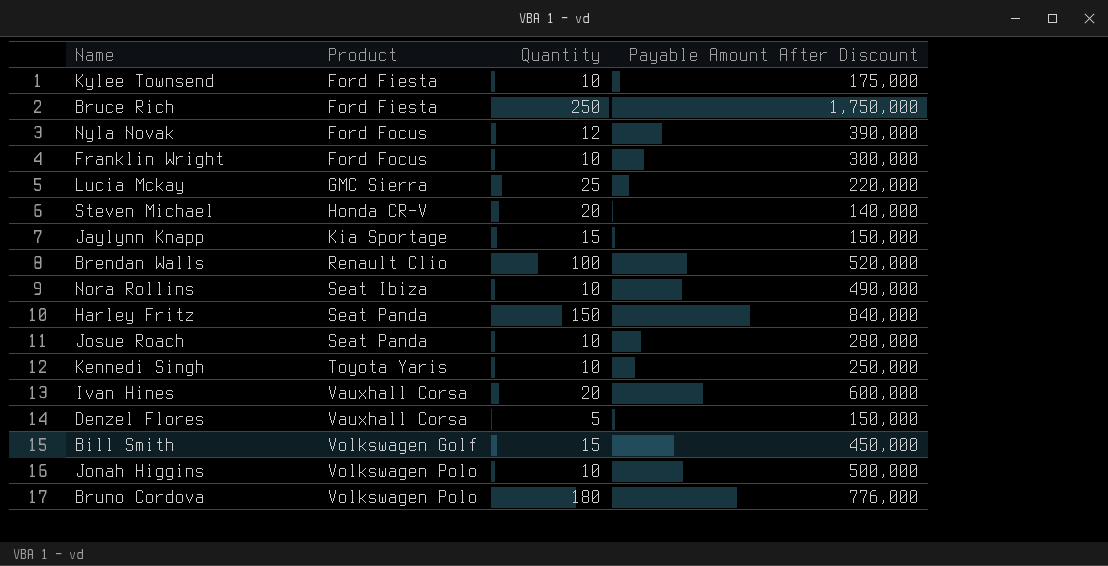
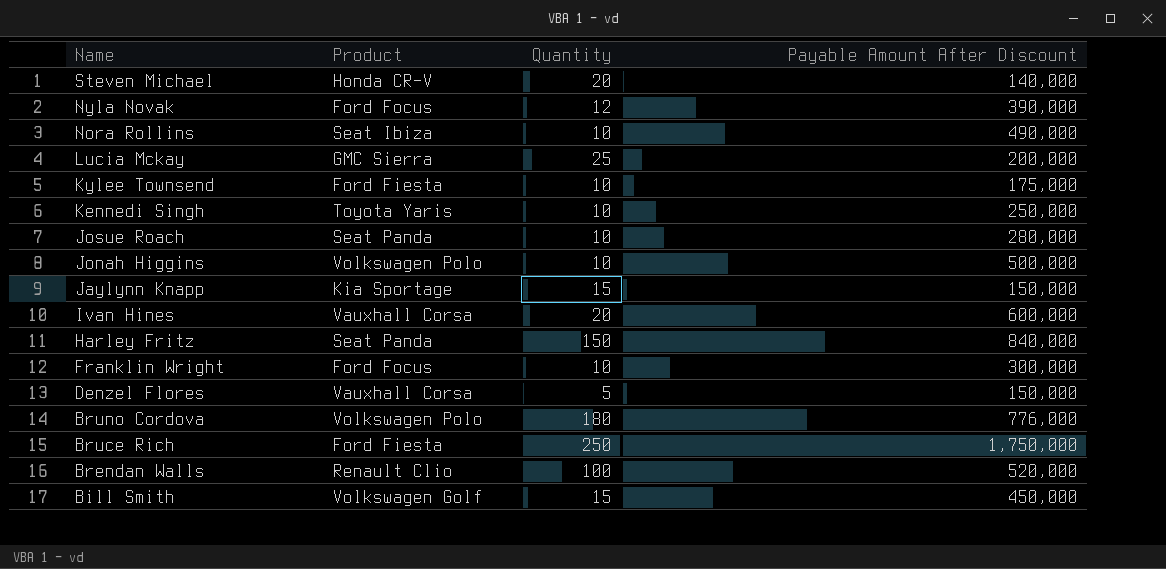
row order: Product ascending -> Name descending
Lucia Mckay | Payable Amount After Discount: 220,000 -> 200,000

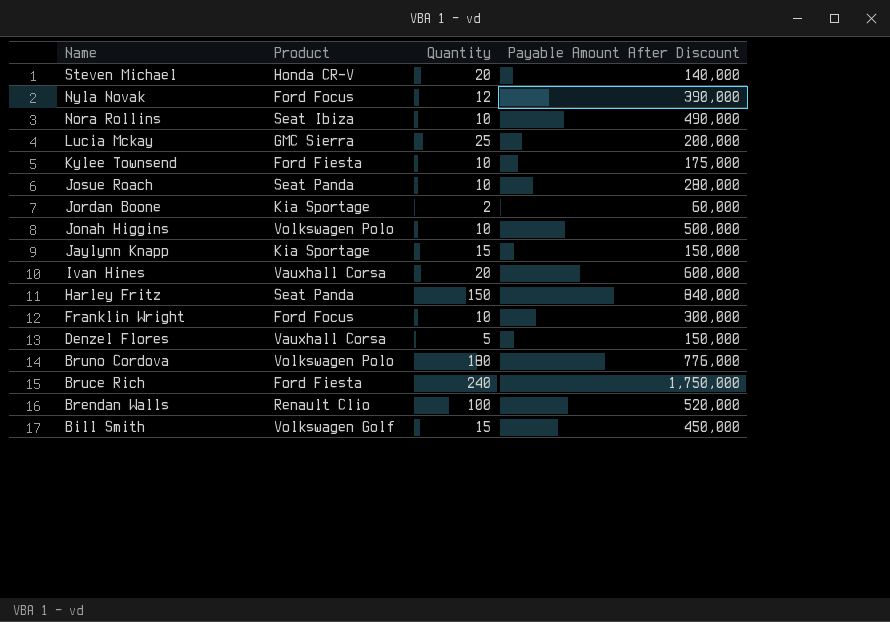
row Kennedi Singh: Toyota Yaris | 10 | 250,000 -> none
row Jordan Boone: none -> Kia Sportage | 2 | 60,000
Bruce Rich | Quantity: 250 -> 240

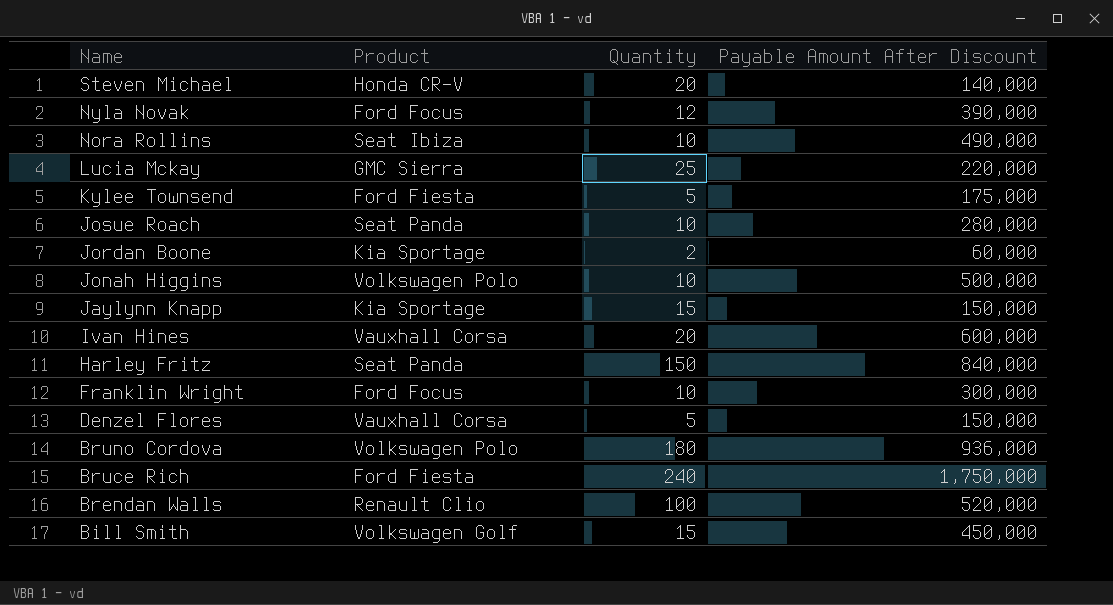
Lucia Mckay | Payable Amount After Discount: 200,000 -> 220,000
Kylee Townsend | Quantity: 10 -> 5
Bruno Cordova | Payable Amount After Discount: 776,000 -> 936,000

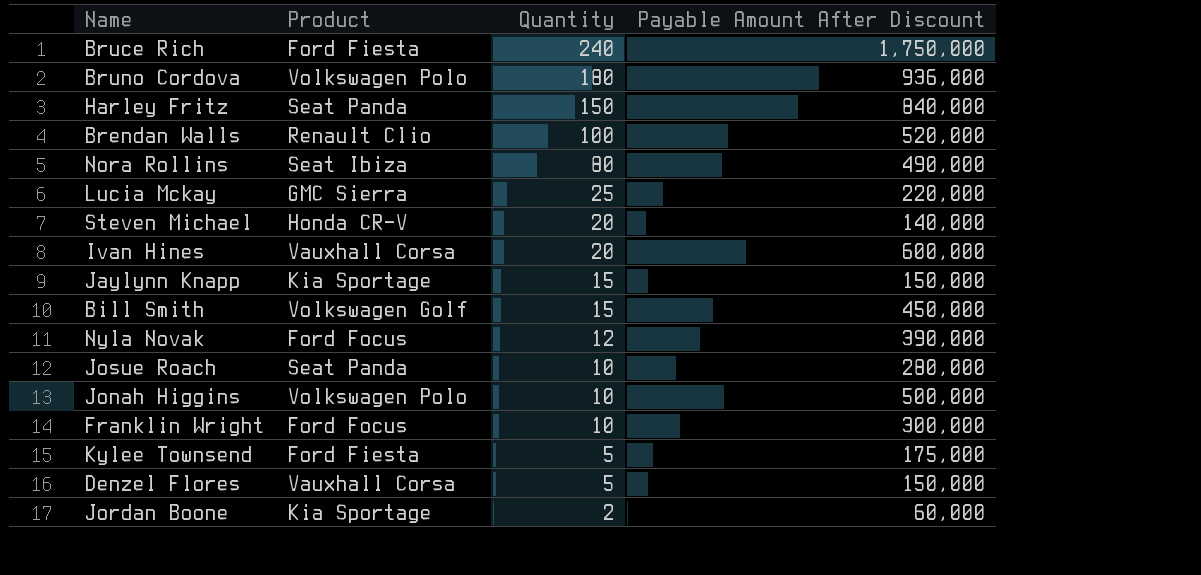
row order: Name descending -> Quantity descending
Nora Rollins | Quantity: 10 -> 80

